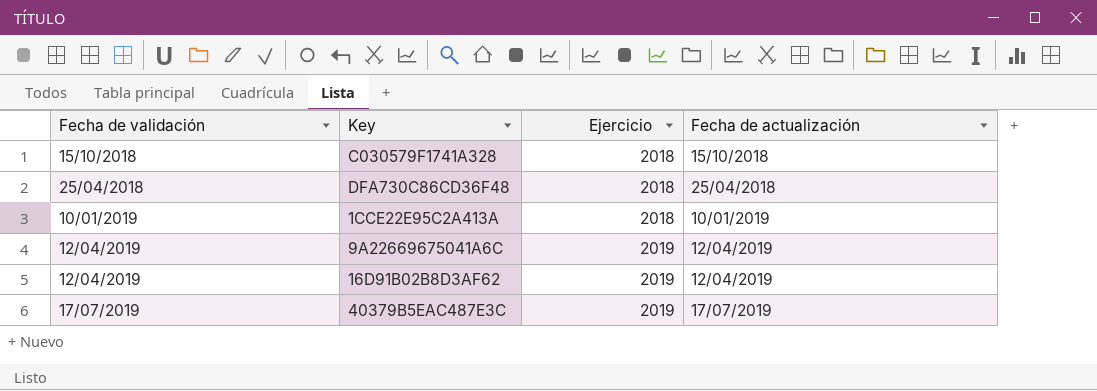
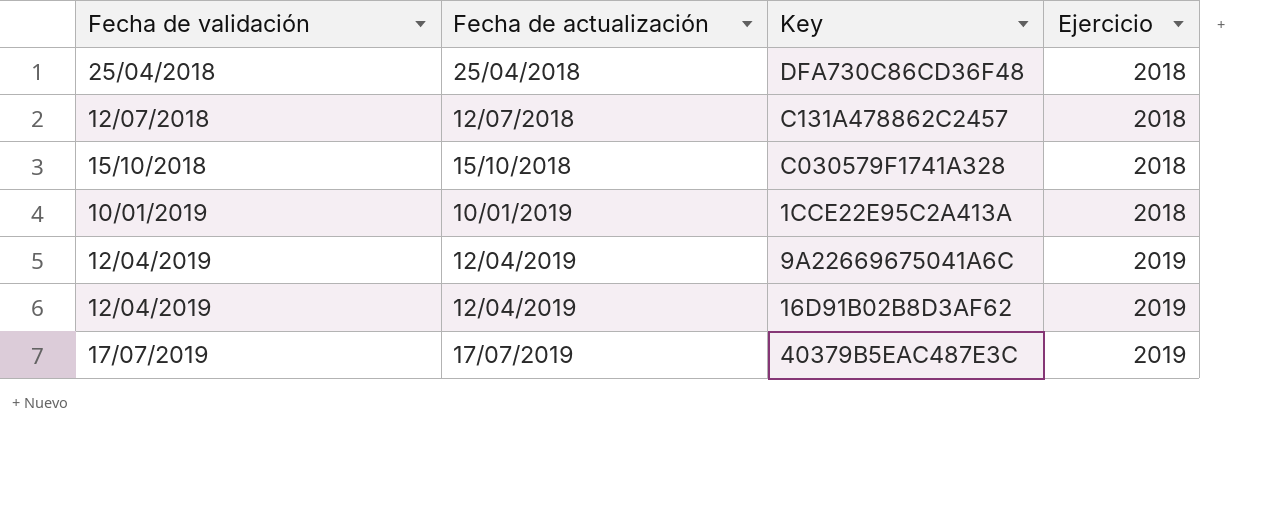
row order: Ejercicio ascending -> Fecha de validación ascending
column Fecha de actualización | position: 4 -> 2
row C131A478862C2457: none -> 12/07/2018 | 12/07/2018 | 2018

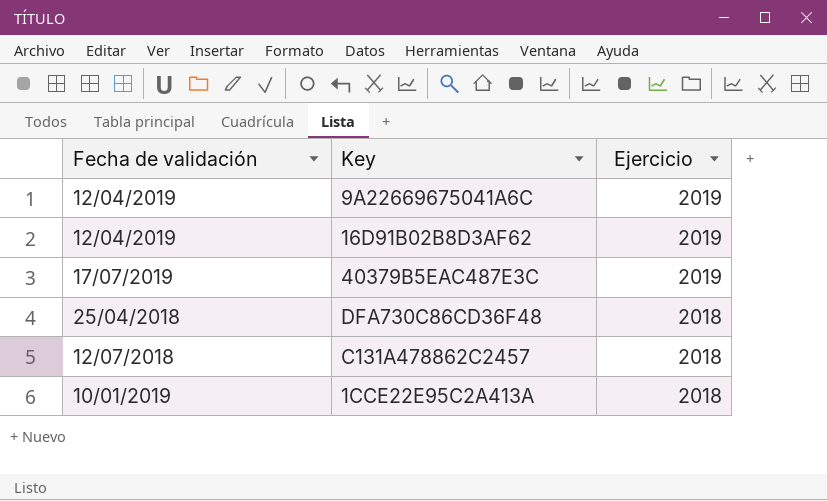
row order: Fecha de validación ascending -> Ejercicio descending
column Fecha de actualización | position: 2 -> none
row C030579F1741A328: 15/10/2018 | 15/10/2018 | 2018 -> none

